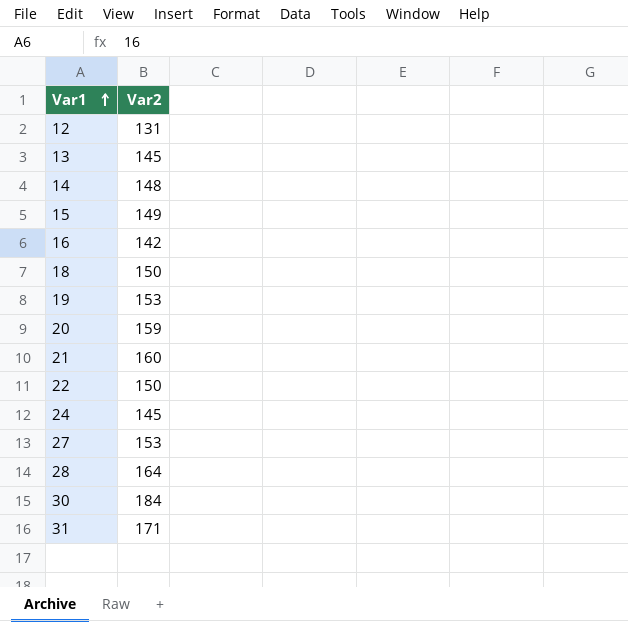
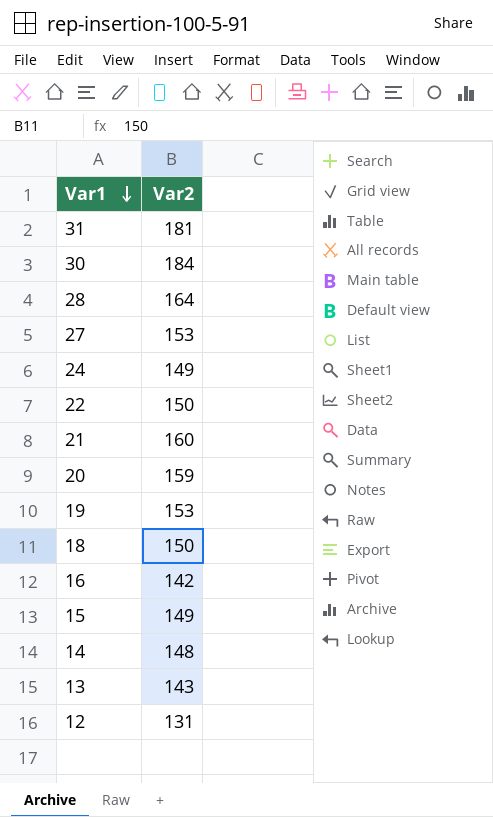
row order: Var1 ascending -> Var1 descending
31 | Var2: 171 -> 181
24 | Var2: 145 -> 149
13 | Var2: 145 -> 143

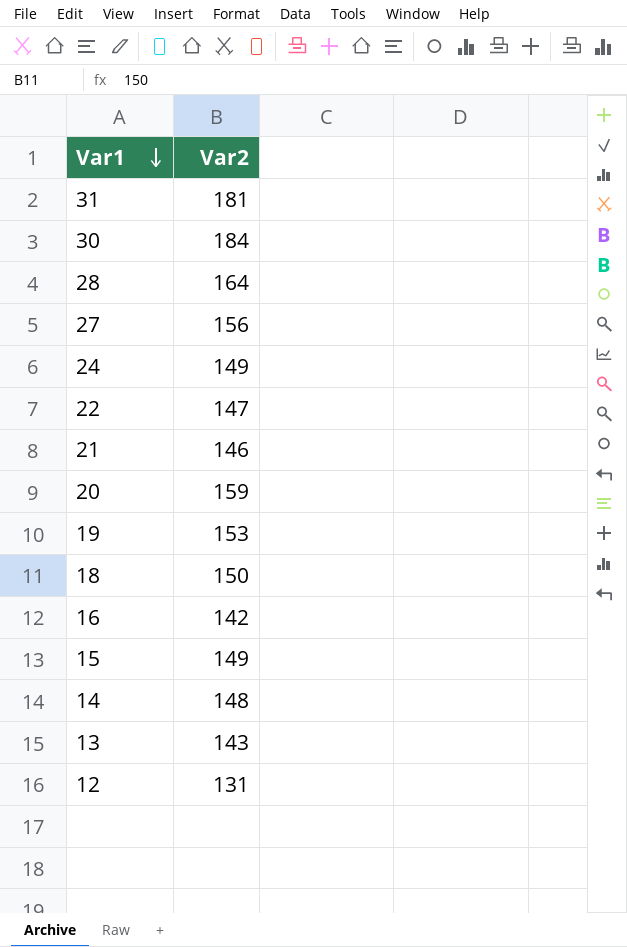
27 | Var2: 153 -> 156
22 | Var2: 150 -> 147
21 | Var2: 160 -> 146

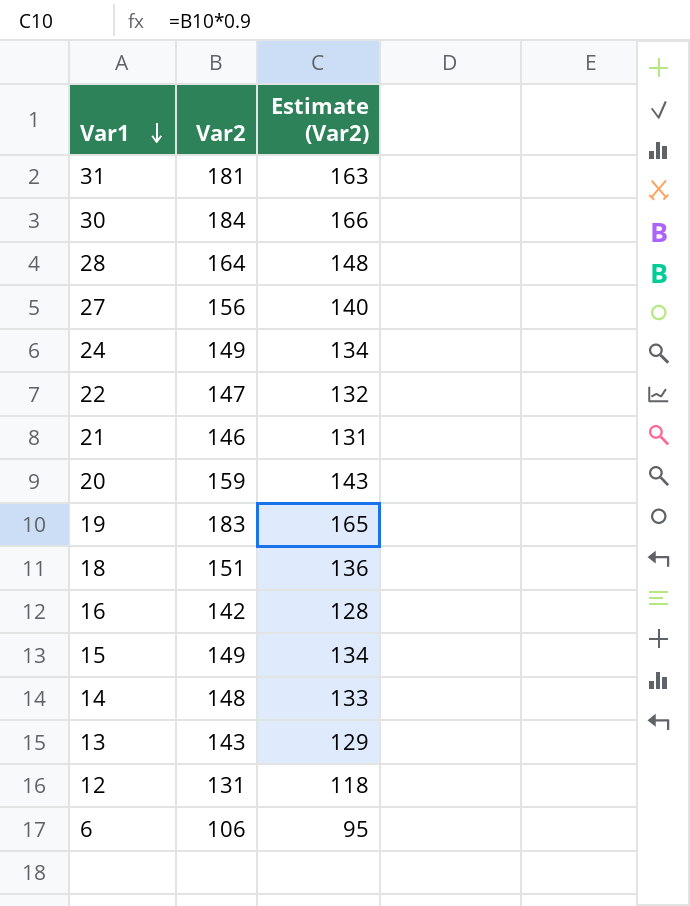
column Estimate (Var2) | formula: none -> [Var2] * 0.9
19 | Var2: 153 -> 183
18 | Var2: 150 -> 151
row 6: none -> 106 | 95

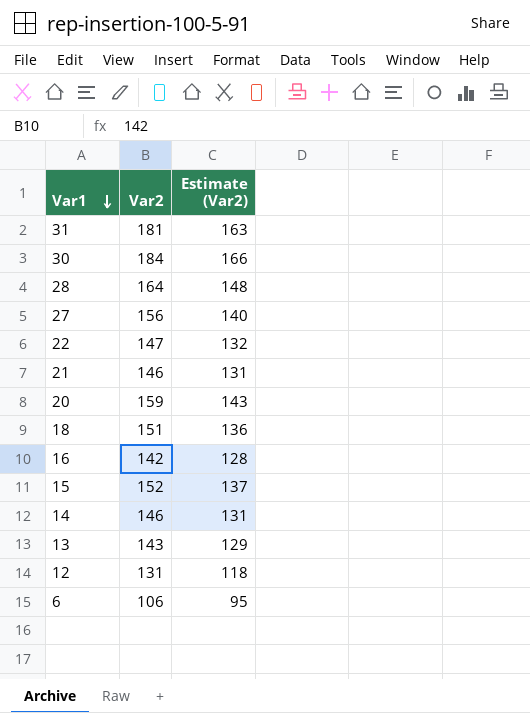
row 24: 149 | 134 -> none
row 19: 183 | 165 -> none
15 | Var2: 149 -> 152
15 | Estimate (Var2): 134 -> 137
14 | Var2: 148 -> 146
14 | Estimate (Var2): 133 -> 131

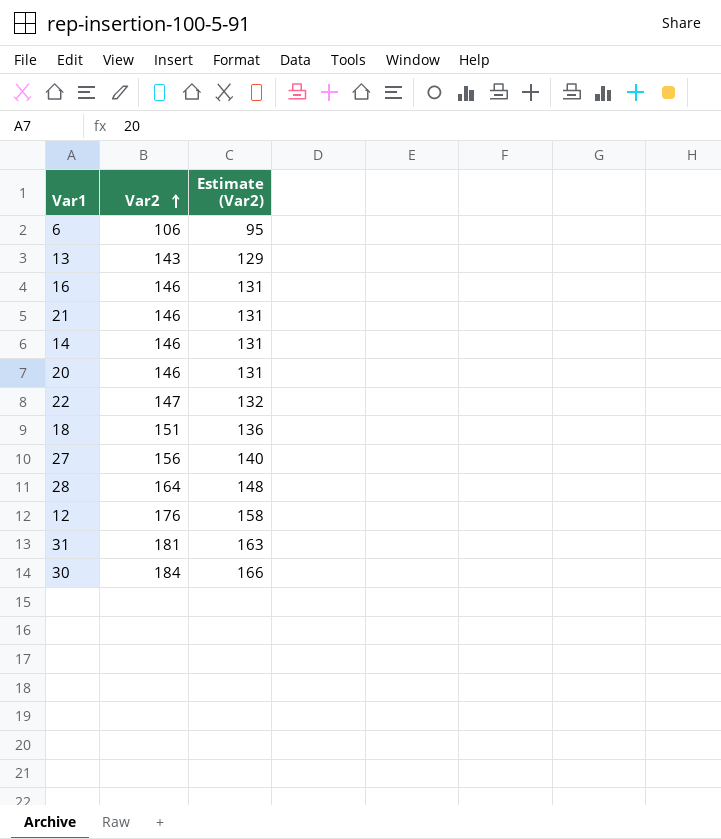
row order: Var1 descending -> Var2 ascending
row 15: 152 | 137 -> none
16 | Var2: 142 -> 146
16 | Estimate (Var2): 128 -> 131
20 | Var2: 159 -> 146
20 | Estimate (Var2): 143 -> 131
12 | Var2: 131 -> 176
12 | Estimate (Var2): 118 -> 158

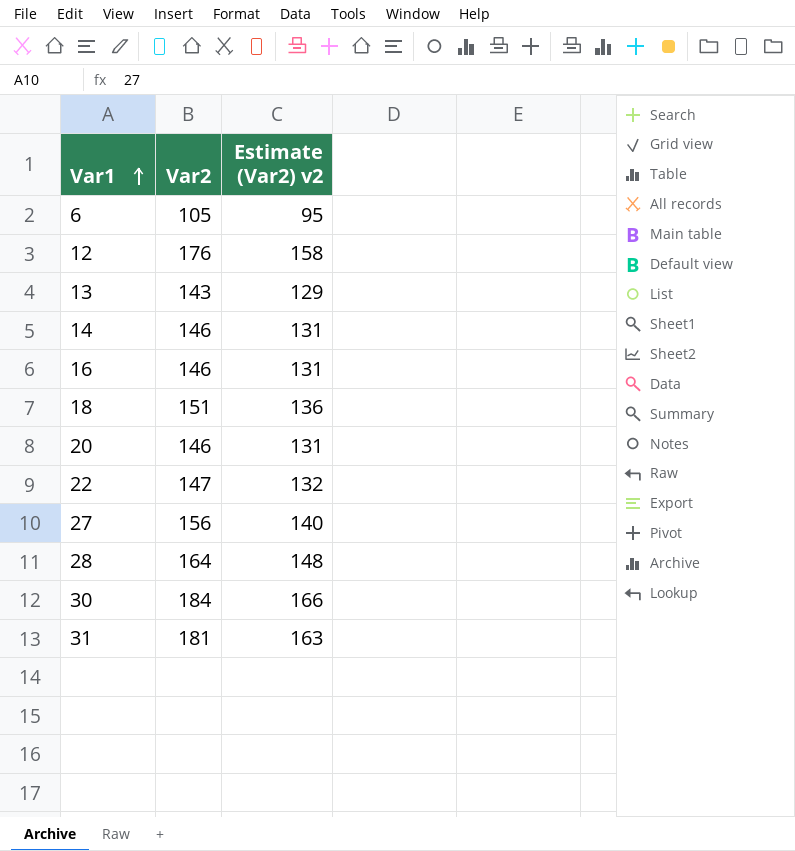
row order: Var2 ascending -> Var1 ascending
column name: Estimate (Var2) -> Estimate (Var2) v2
row 21: 146 | 131 -> none
6 | Var2: 106 -> 105

